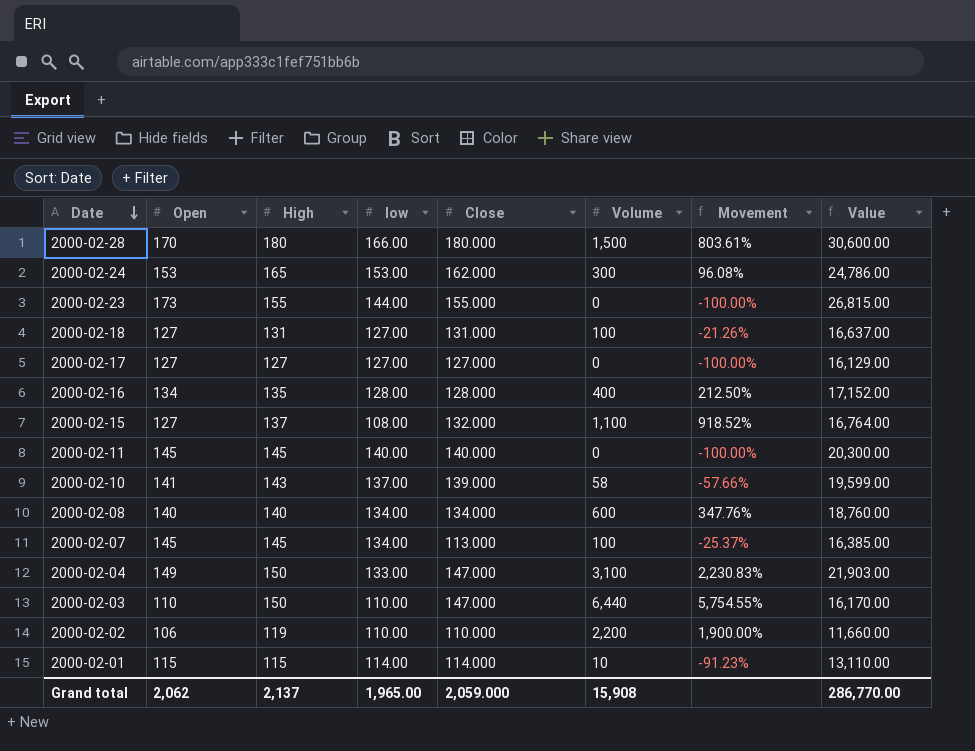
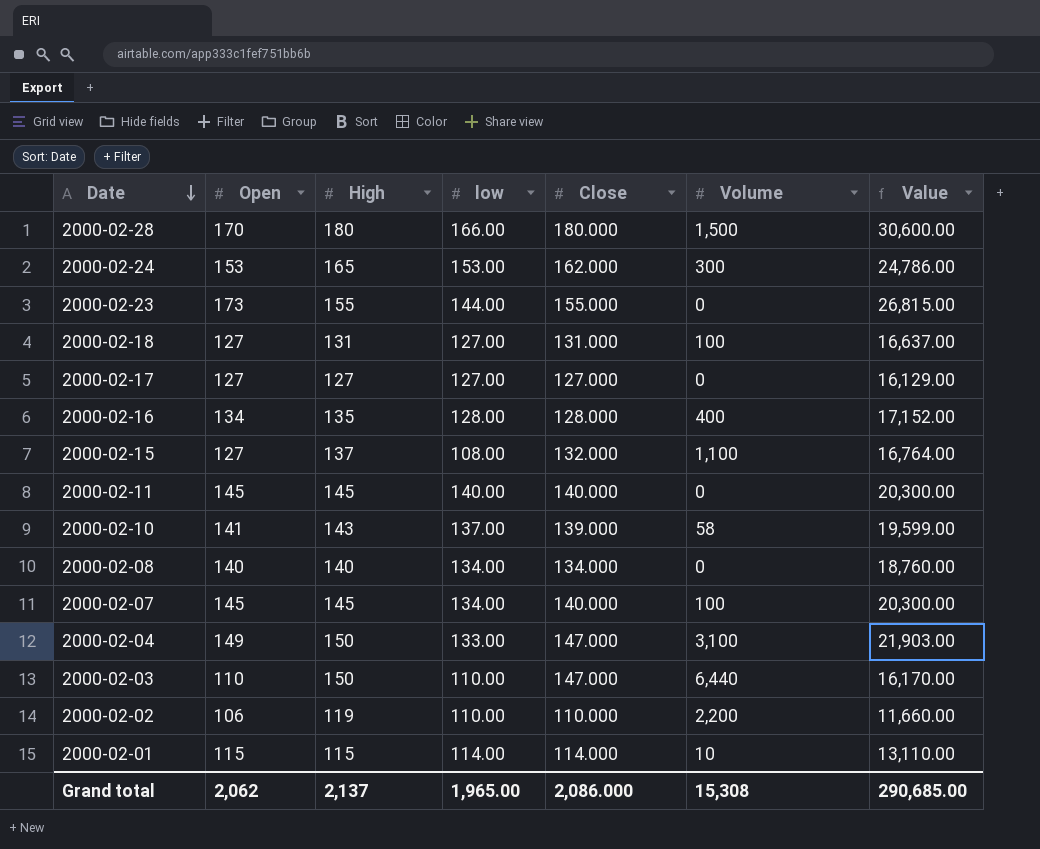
column Movement | formula: ([Volume] - [low]) / [low] -> none
2000-02-08 | Volume: 600 -> 0
2000-02-07 | Close: 113.000 -> 140.000
2000-02-07 | Value: 16,385.00 -> 20,300.00
Grand total | Close: 2,059.000 -> 2,086.000
Grand total | Volume: 15,908 -> 15,308
Grand total | Value: 286,770.00 -> 290,685.00

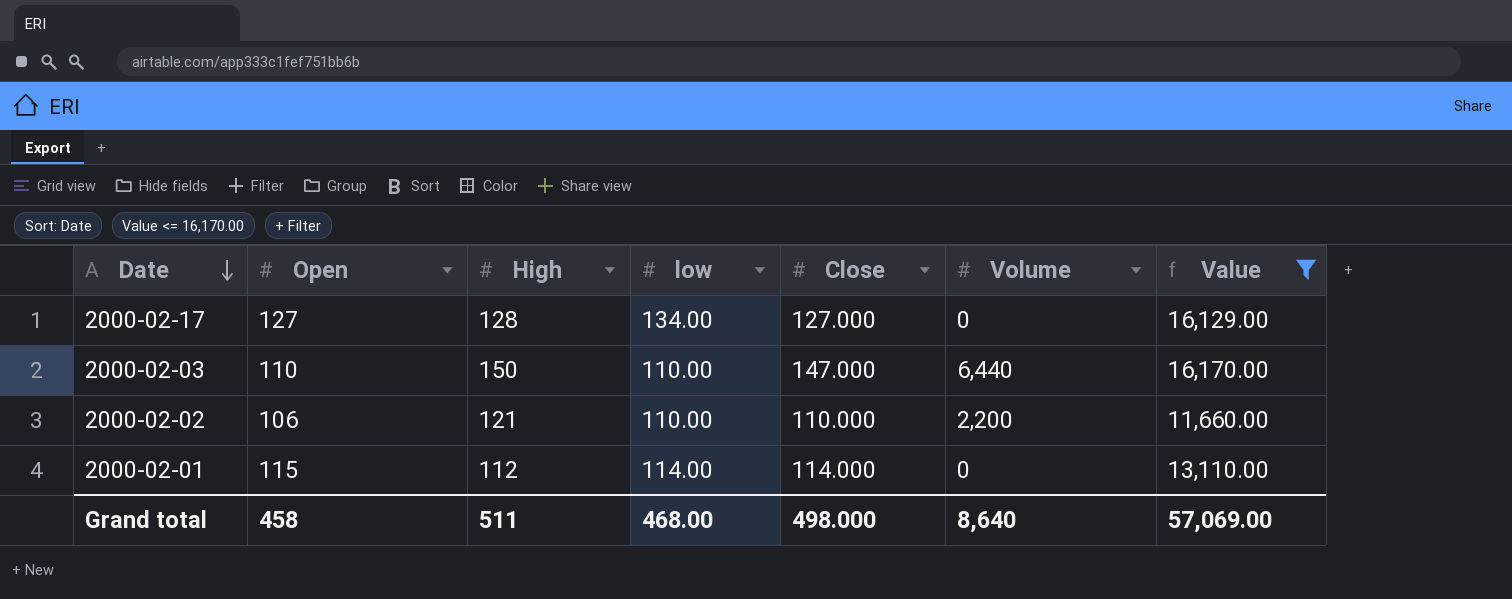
filter: none -> Value <= 16,170.00
2000-02-17 | High: 127 -> 128
2000-02-17 | low: 127.00 -> 134.00
2000-02-02 | High: 119 -> 121
2000-02-01 | High: 115 -> 112
2000-02-01 | Volume: 10 -> 0
Grand total | Open: 2,062 -> 458
Grand total | High: 2,137 -> 511
Grand total | low: 1,965.00 -> 468.00
Grand total | Close: 2,086.000 -> 498.000
Grand total | Volume: 15,308 -> 8,640
Grand total | Value: 290,685.00 -> 57,069.00

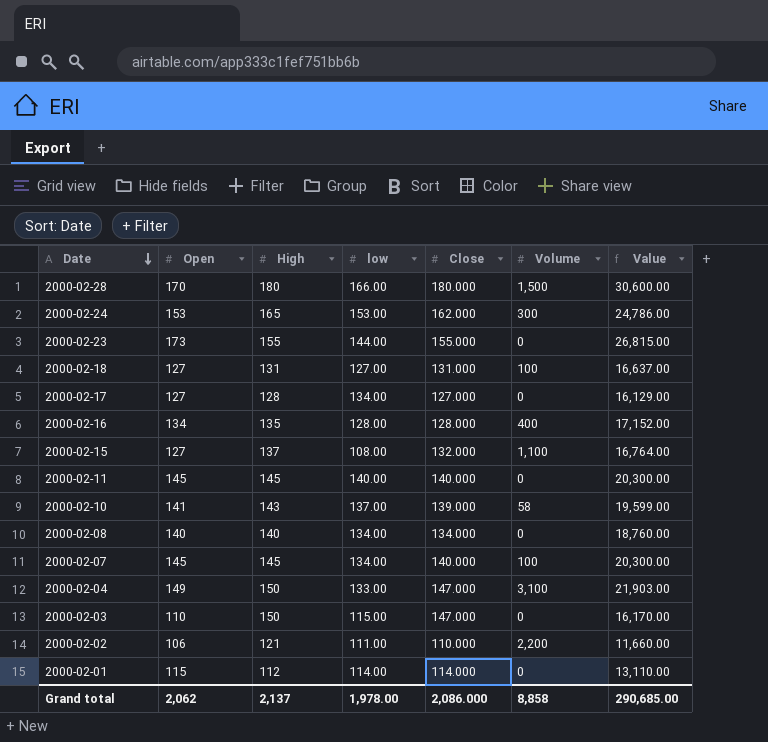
filter: Value <= 16,170.00 -> none
2000-02-03 | low: 110.00 -> 115.00
2000-02-03 | Volume: 6,440 -> 0
2000-02-02 | low: 110.00 -> 111.00
Grand total | Open: 458 -> 2,062
Grand total | High: 511 -> 2,137
Grand total | low: 468.00 -> 1,978.00
Grand total | Close: 498.000 -> 2,086.000
Grand total | Volume: 8,640 -> 8,858
Grand total | Value: 57,069.00 -> 290,685.00

